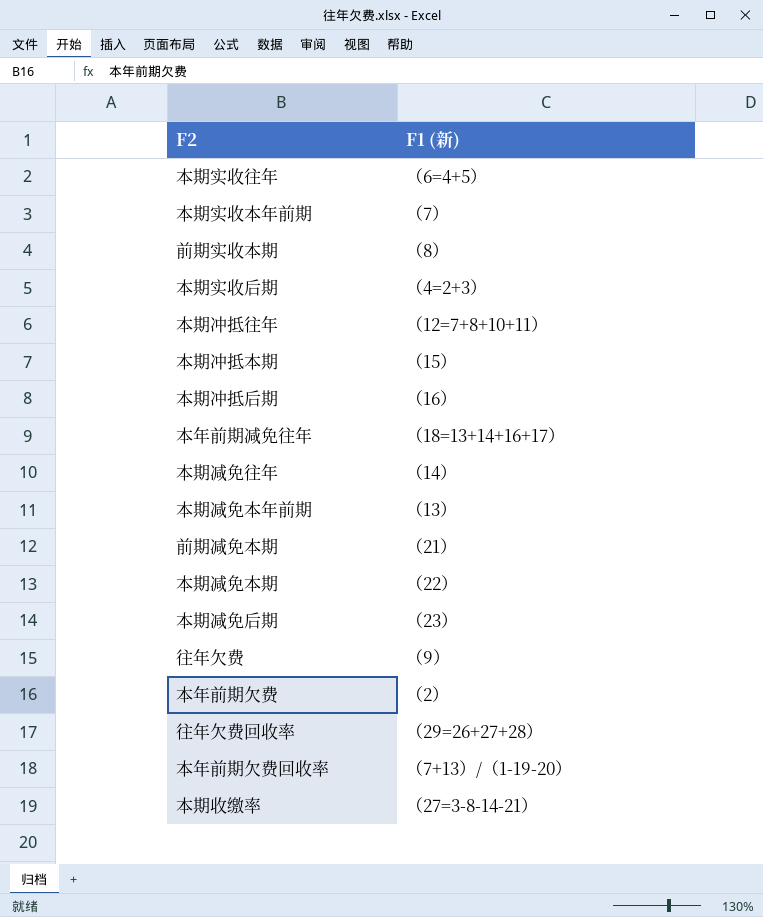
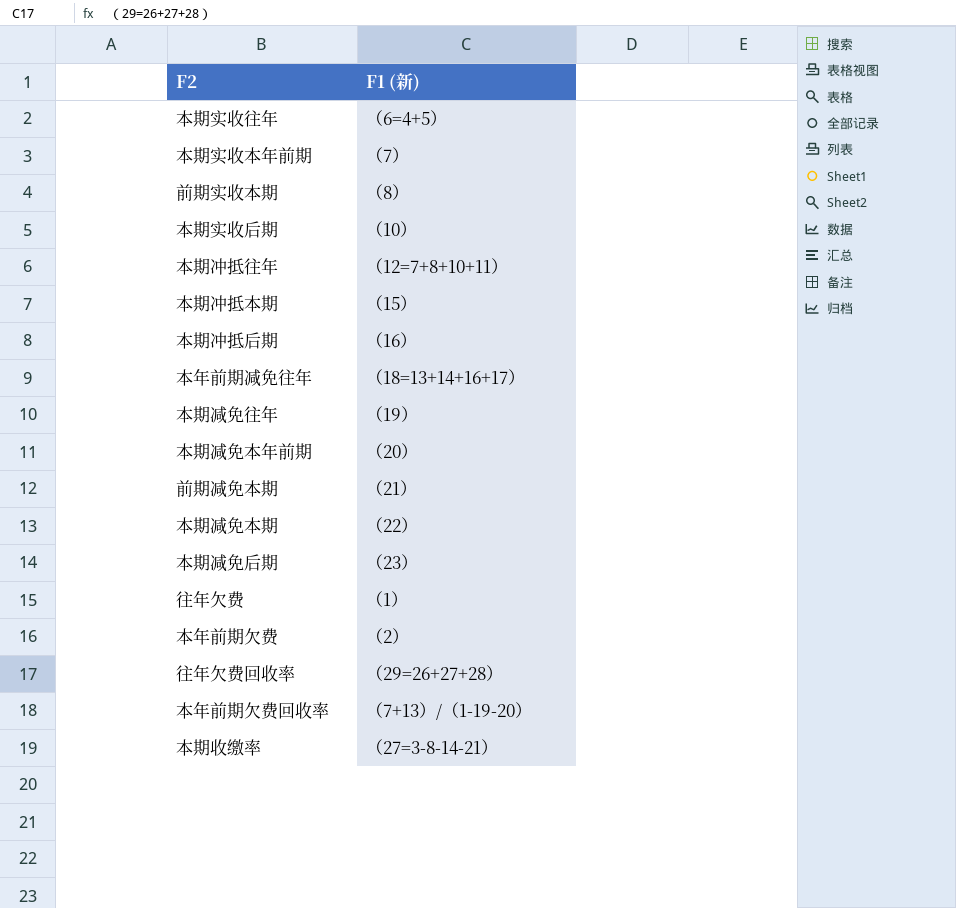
本期实收后期 | F1 (新): （4=2+3） -> （10）
本期减免往年 | F1 (新): （14） -> （19）
本期减免本年前期 | F1 (新): （13） -> （20）
往年欠费 | F1 (新): （9） -> （1）

